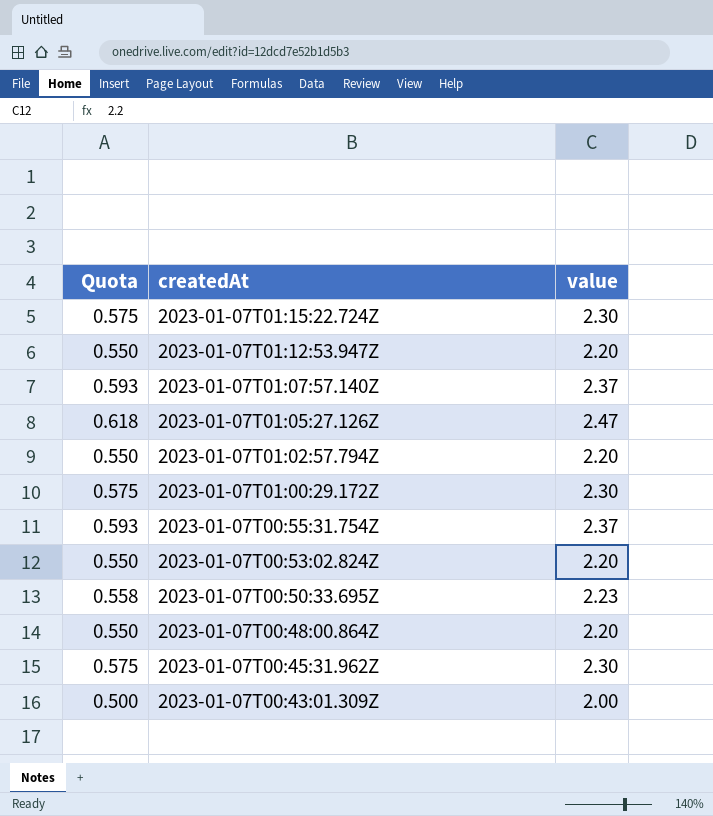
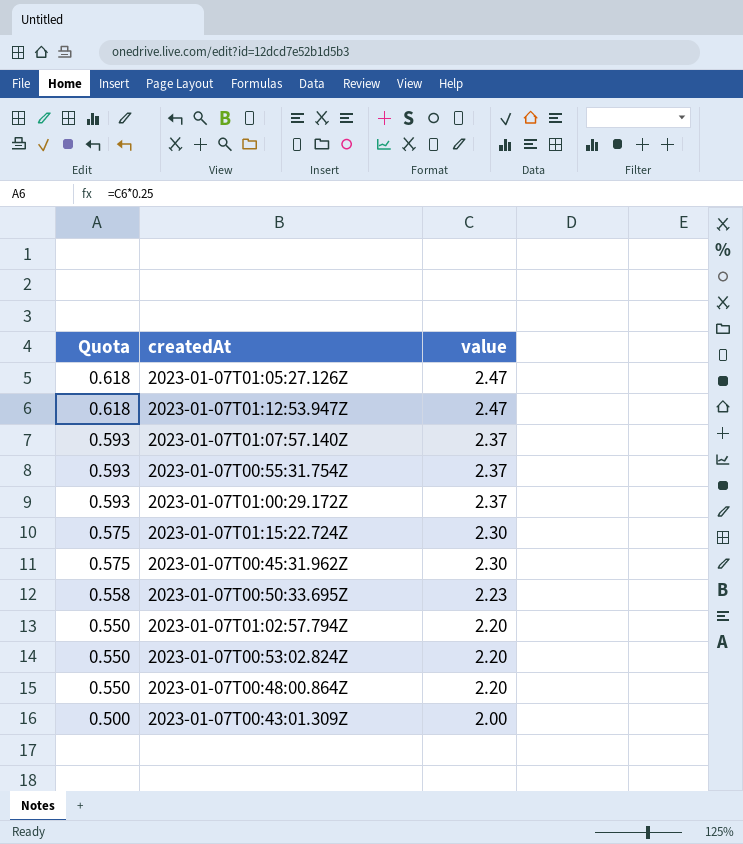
row order: createdAt descending -> Quota descending
2023-01-07T01:12:53.947Z | Quota: 0.550 -> 0.618
2023-01-07T01:12:53.947Z | value: 2.20 -> 2.47
2023-01-07T01:00:29.172Z | Quota: 0.575 -> 0.593
2023-01-07T01:00:29.172Z | value: 2.30 -> 2.37

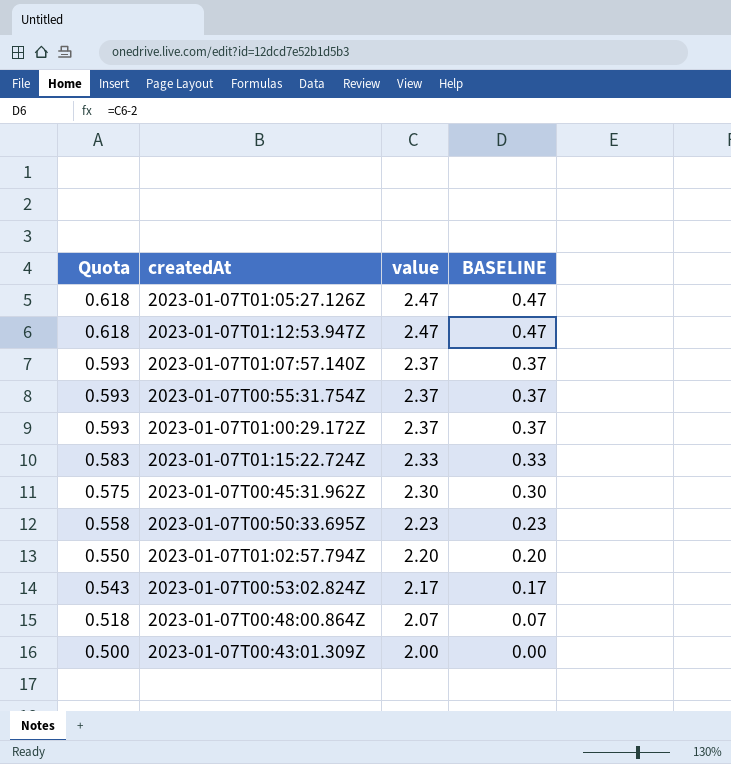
column BASELINE | formula: none -> [value] - 2
2023-01-07T01:15:22.724Z | Quota: 0.575 -> 0.583
2023-01-07T01:15:22.724Z | value: 2.30 -> 2.33
2023-01-07T00:53:02.824Z | Quota: 0.550 -> 0.543
2023-01-07T00:53:02.824Z | value: 2.20 -> 2.17
2023-01-07T00:48:00.864Z | Quota: 0.550 -> 0.518
2023-01-07T00:48:00.864Z | value: 2.20 -> 2.07

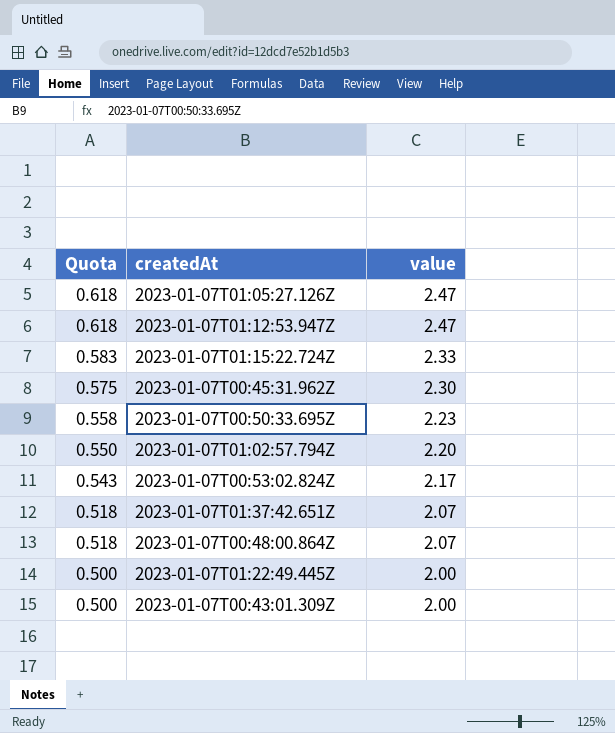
column BASELINE | formula: [value] - 2 -> none
row 2023-01-07T01:07:57.140Z: 0.593 | 2.37 | 0.37 -> none
row 2023-01-07T00:55:31.754Z: 0.593 | 2.37 | 0.37 -> none
row 2023-01-07T01:00:29.172Z: 0.593 | 2.37 | 0.37 -> none
row 2023-01-07T01:37:42.651Z: none -> 0.518 | 2.07
row 2023-01-07T01:22:49.445Z: none -> 0.500 | 2.00

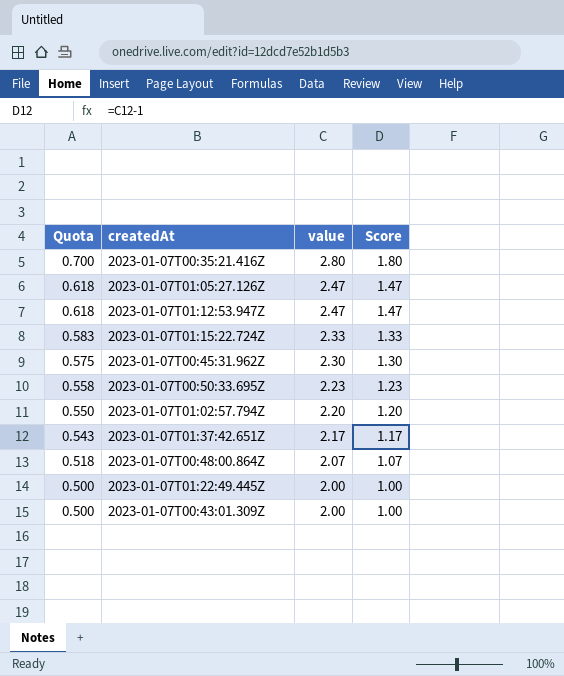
column Score | formula: none -> [value] - 1
row 2023-01-07T00:53:02.824Z: 0.543 | 2.17 -> none
row 2023-01-07T00:35:21.416Z: none -> 0.700 | 2.80 | 1.80
2023-01-07T01:37:42.651Z | Quota: 0.518 -> 0.543
2023-01-07T01:37:42.651Z | value: 2.07 -> 2.17

